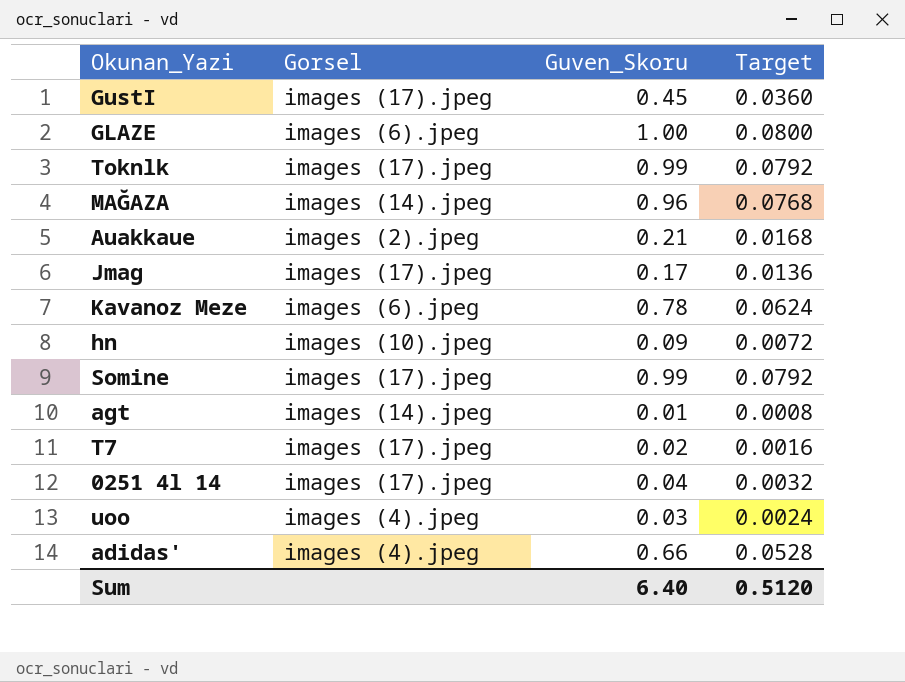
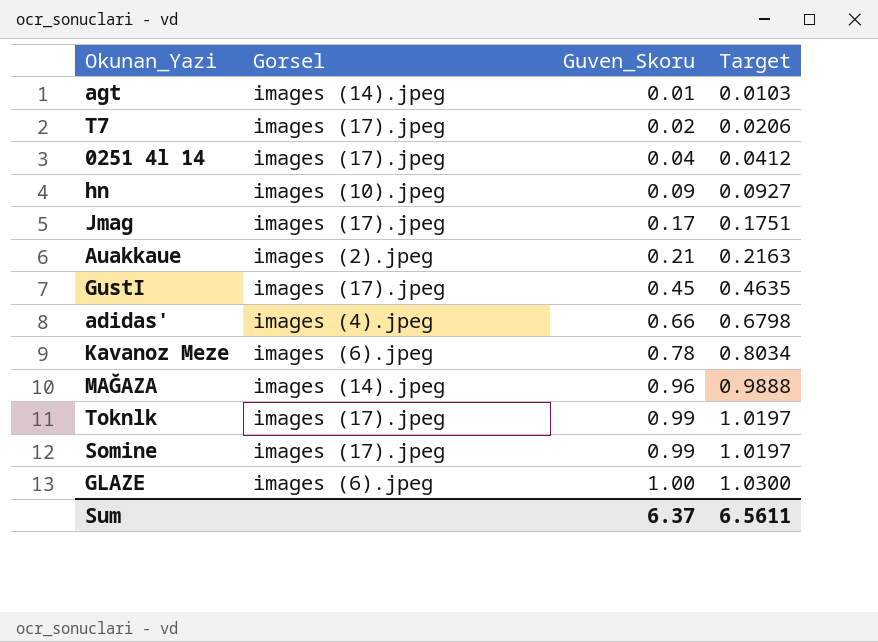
row order: none -> Guven_Skoru ascending
column Target | formula: [Guven_Skoru] * 0.08 -> [Guven_Skoru] * 1.03
row uoo: images (4).jpeg | 0.03 | 0.0024 -> none
Sum | Guven_Skoru: 6.40 -> 6.37
Sum | Target: 0.5120 -> 6.5611

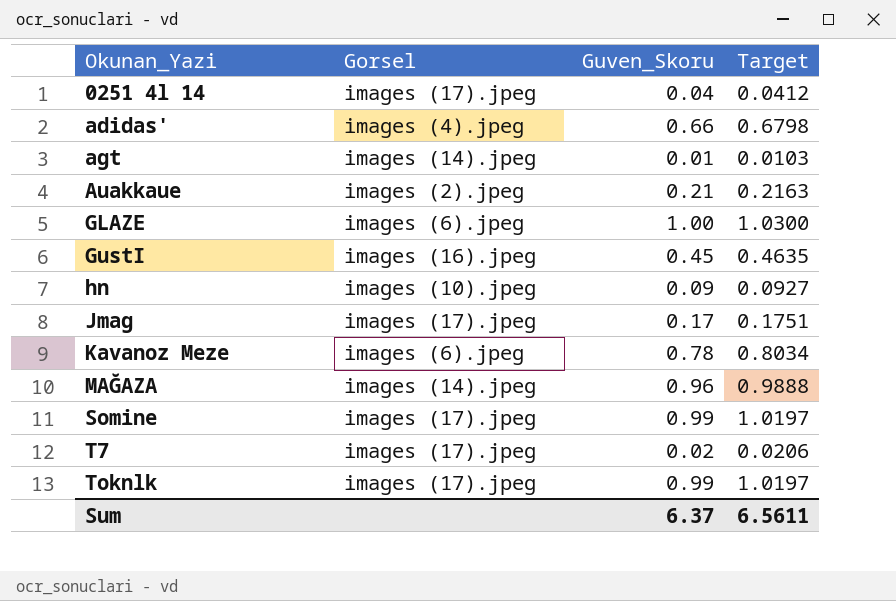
row order: Guven_Skoru ascending -> Okunan_Yazi ascending
GustI | Gorsel: images (17).jpeg -> images (16).jpeg

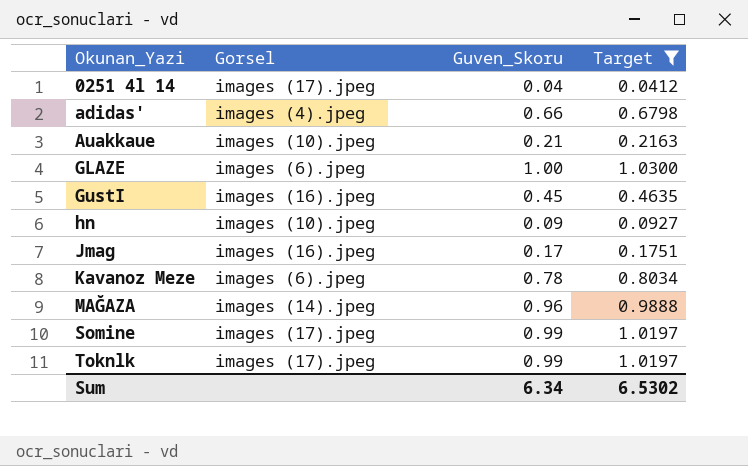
filter: none -> Target >= 0.0412
Auakkaue | Gorsel: images (2).jpeg -> images (10).jpeg
Jmag | Gorsel: images (17).jpeg -> images (16).jpeg
Sum | Guven_Skoru: 6.37 -> 6.34
Sum | Target: 6.5611 -> 6.5302

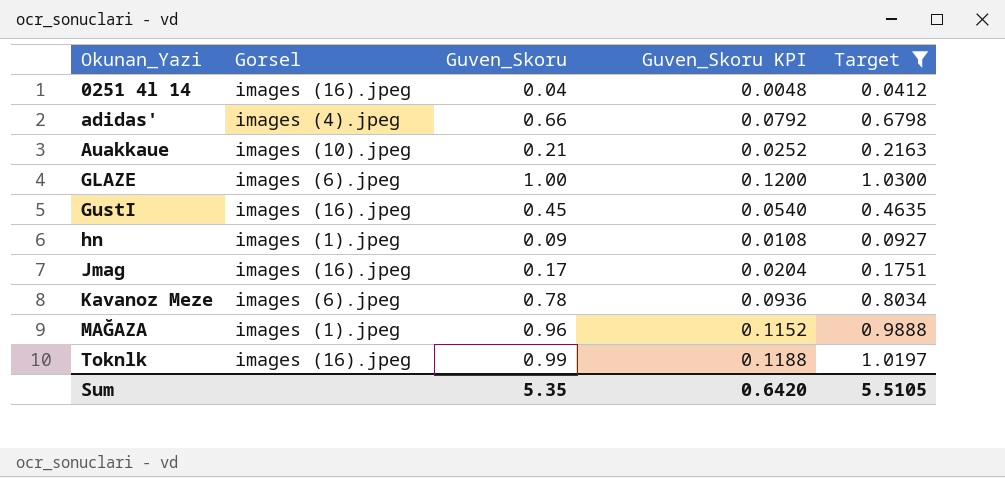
column Guven_Skoru KPI | formula: none -> [Guven_Skoru] * 0.12
row Somine: images (17).jpeg | 0.99 | 1.0197 -> none
0251 4l 14 | Gorsel: images (17).jpeg -> images (16).jpeg
hn | Gorsel: images (10).jpeg -> images (1).jpeg
MAĞAZA | Gorsel: images (14).jpeg -> images (1).jpeg
Toknlk | Gorsel: images (17).jpeg -> images (16).jpeg
Sum | Guven_Skoru: 6.34 -> 5.35
Sum | Target: 6.5302 -> 5.5105

